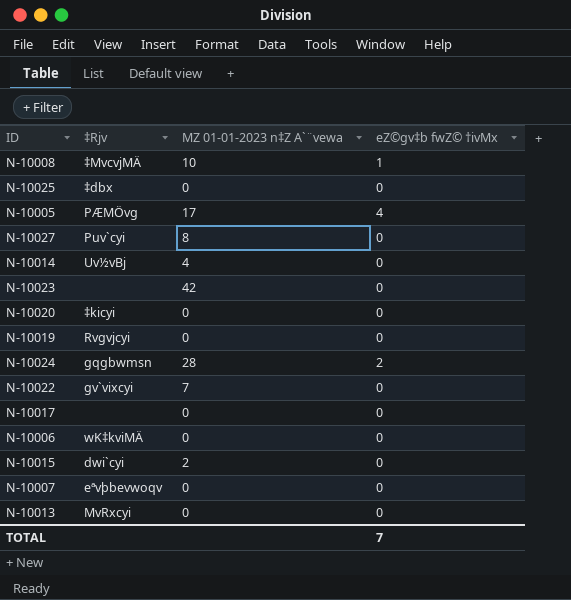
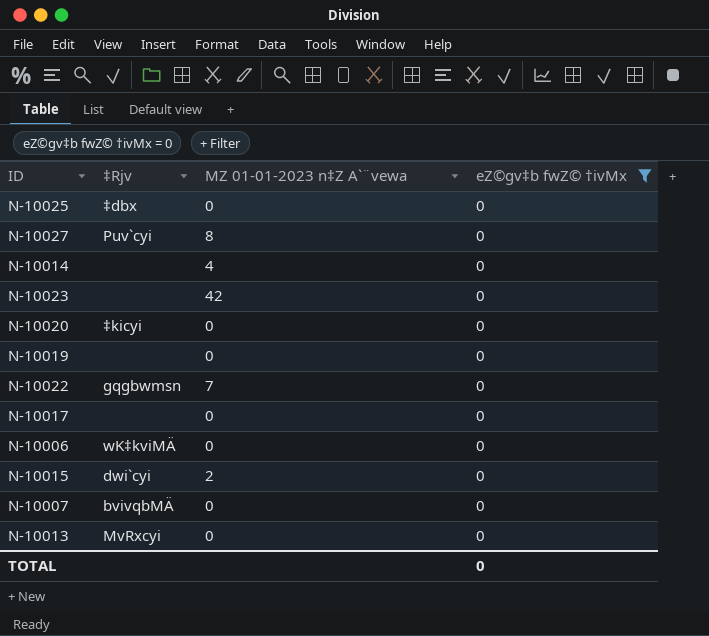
filter: none -> eZ©gv‡b fwZ© †ivMx = 0
N-10014 | ‡Rjv: Uv½vBj -> none
N-10019 | ‡Rjv: Rvgvjcyi -> none
N-10022 | ‡Rjv: gv`vixcyi -> gqgbwmsn
N-10007 | ‡Rjv: eªvþbevwoqv -> bvivqbMÄ
TOTAL | eZ©gv‡b fwZ© †ivMx: 7 -> 0

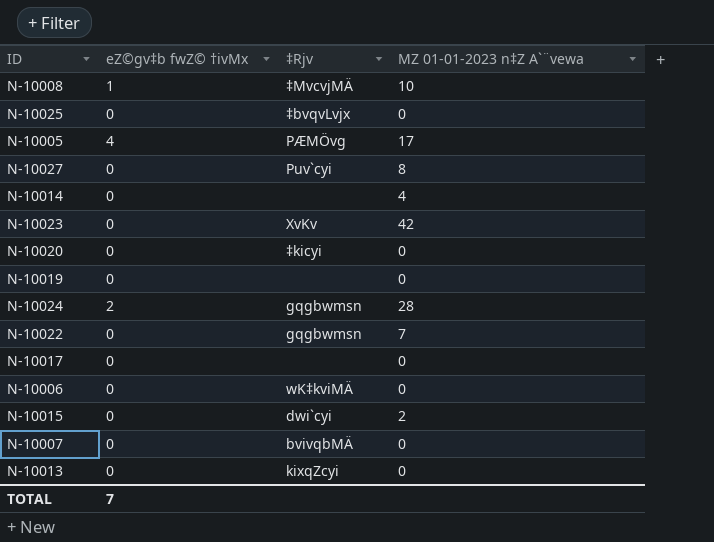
filter: eZ©gv‡b fwZ© †ivMx = 0 -> none
column eZ©gv‡b fwZ© †ivMx | position: 4 -> 2
N-10025 | ‡Rjv: ‡dbx -> ‡bvqvLvjx
N-10023 | ‡Rjv: none -> XvKv
N-10013 | ‡Rjv: MvRxcyi -> kixqZcyi
TOTAL | eZ©gv‡b fwZ© †ivMx: 0 -> 7

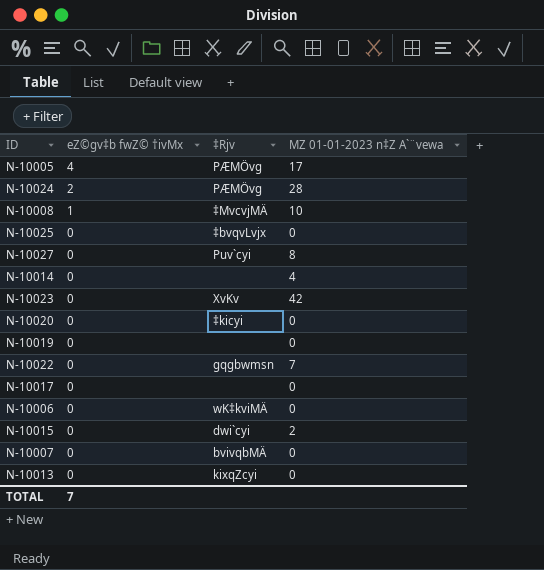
row order: none -> eZ©gv‡b fwZ© †ivMx descending
N-10024 | ‡Rjv: gqgbwmsn -> PÆMÖvg

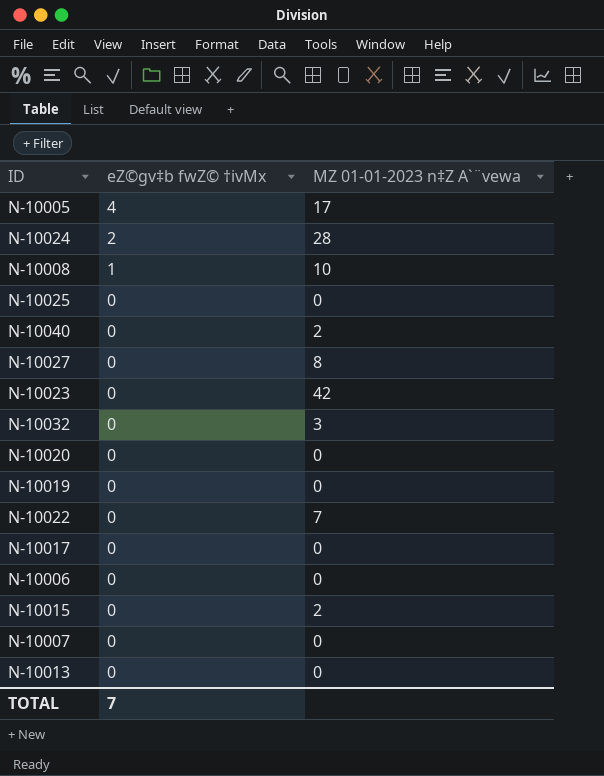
column ‡Rjv | position: 3 -> none
row N-10014: 0 | none | 4 -> none
row N-10040: none -> 0 | 2
row N-10032: none -> 0 | 3

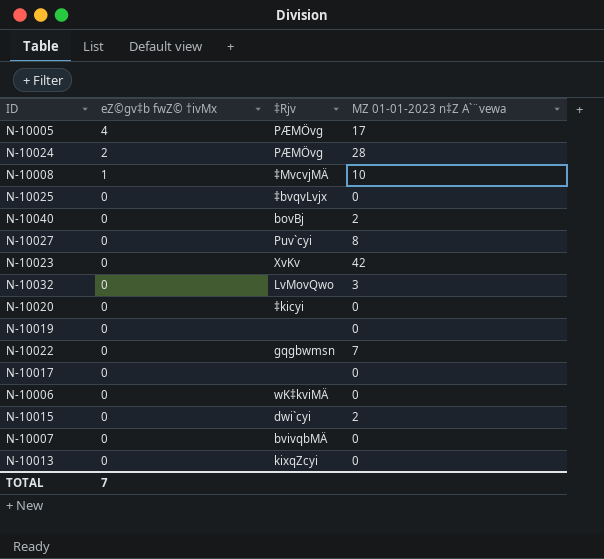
column ‡Rjv | position: none -> 3

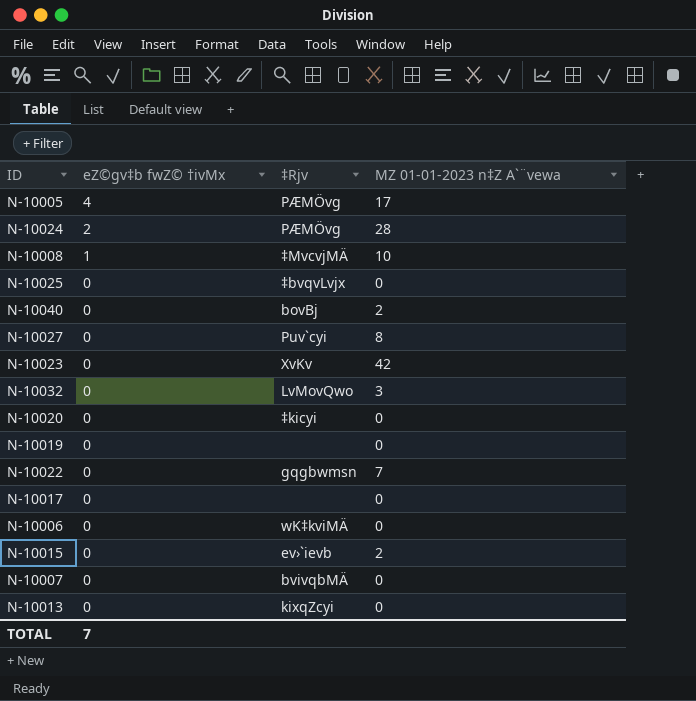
N-10015 | ‡Rjv: dwi`cyi -> ev›`ievb

